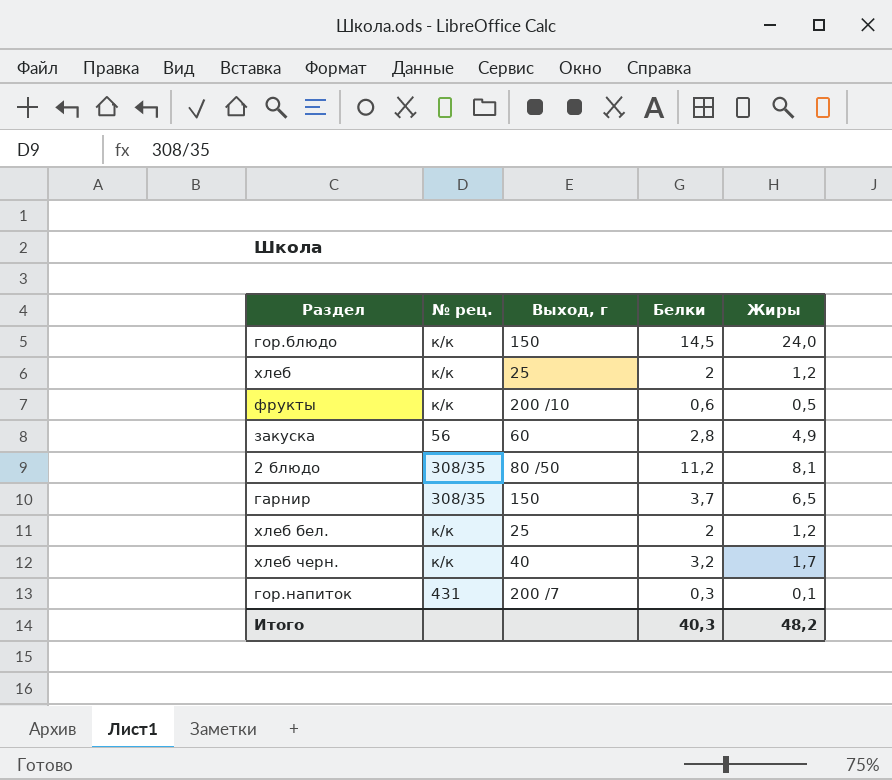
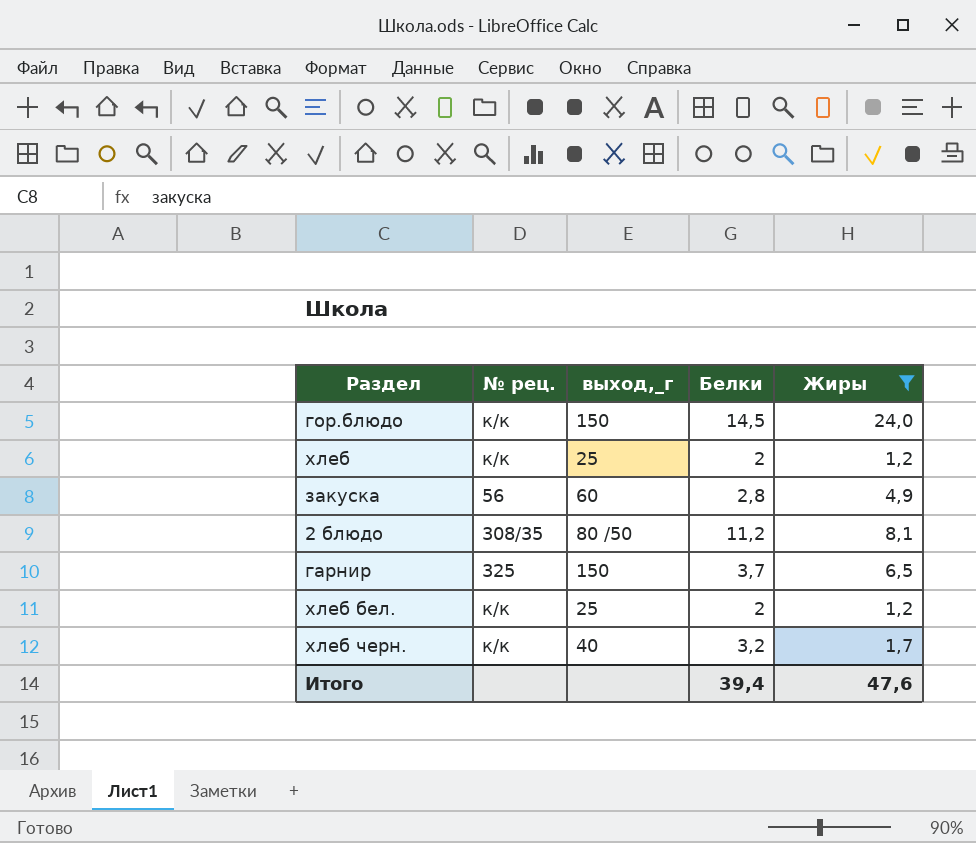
filter: none -> Жиры >= 1,2
column name: Выход, г -> выход,_г
гарнир | № рец.: 308/35 -> 325
Итого | Белки: 40,3 -> 39,4
Итого | Жиры: 48,2 -> 47,6

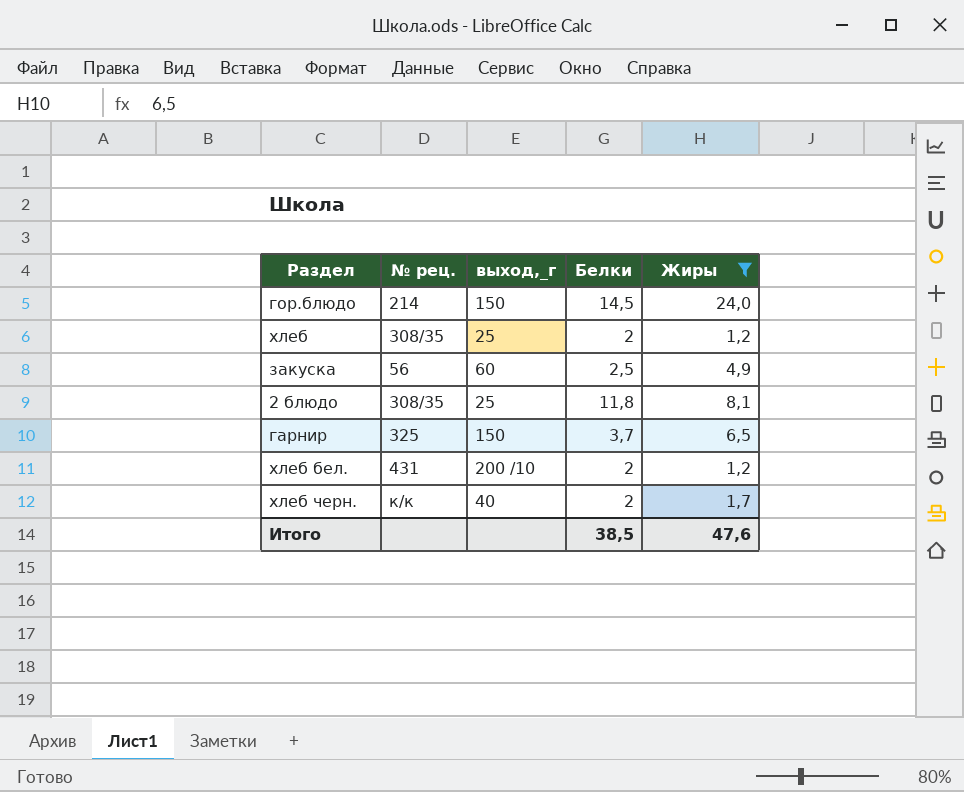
гор.блюдо | № рец.: к/к -> 214
хлеб | № рец.: к/к -> 308/35
закуска | Белки: 2,8 -> 2,5
2 блюдо | выход,_г: 80 /50 -> 25
2 блюдо | Белки: 11,2 -> 11,8
хлеб бел. | № рец.: к/к -> 431
хлеб бел. | выход,_г: 25 -> 200 /10
хлеб черн. | Белки: 3,2 -> 2
Итого | Белки: 39,4 -> 38,5

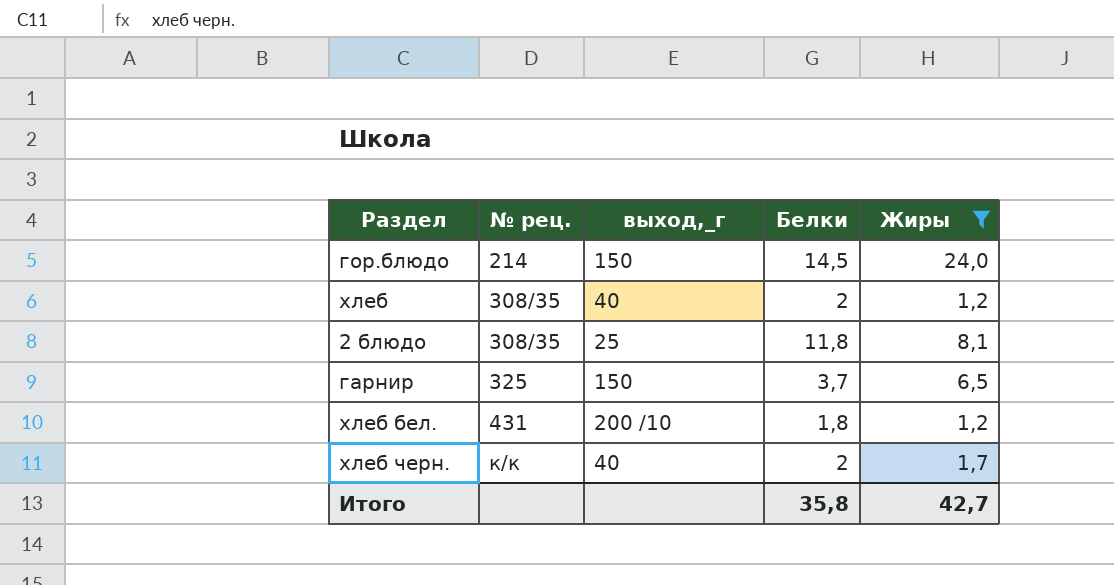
row закуска: 56 | 60 | 2,5 | 4,9 -> none
хлеб | выход,_г: 25 -> 40
хлеб бел. | Белки: 2 -> 1,8
Итого | Белки: 38,5 -> 35,8
Итого | Жиры: 47,6 -> 42,7

